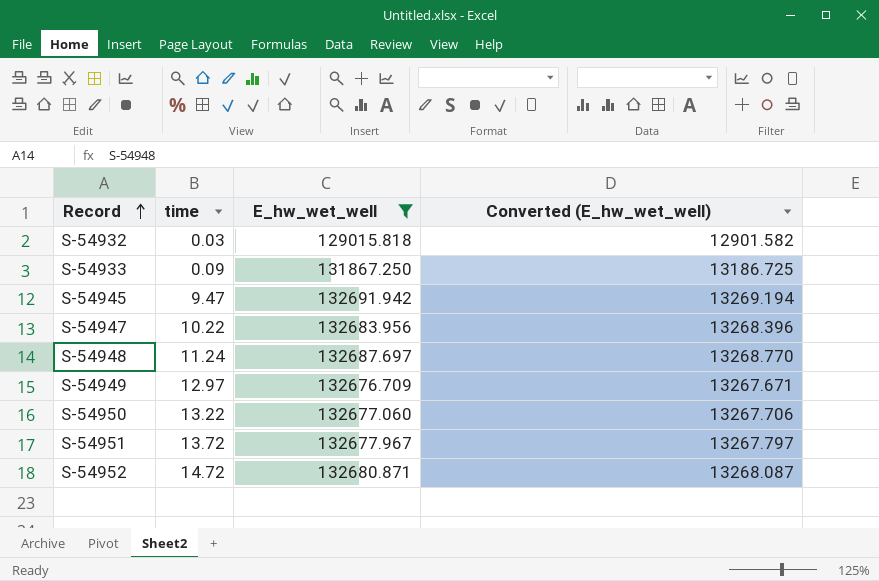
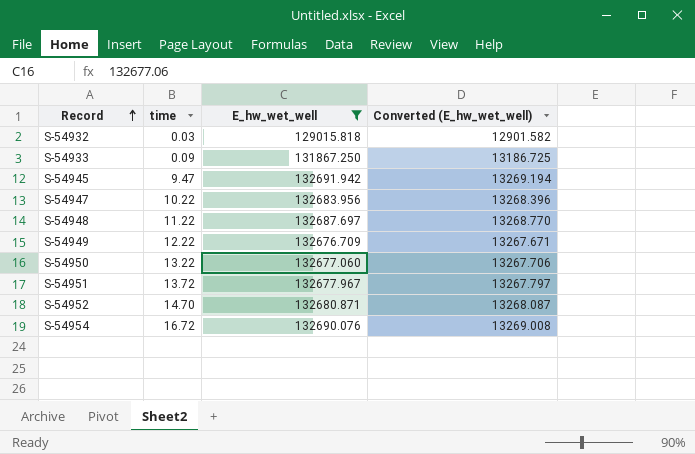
S-54948 | time: 11.24 -> 11.22
S-54949 | time: 12.97 -> 12.22
S-54952 | time: 14.72 -> 14.70
row S-54954: none -> 16.72 | 132690.076 | 13269.008

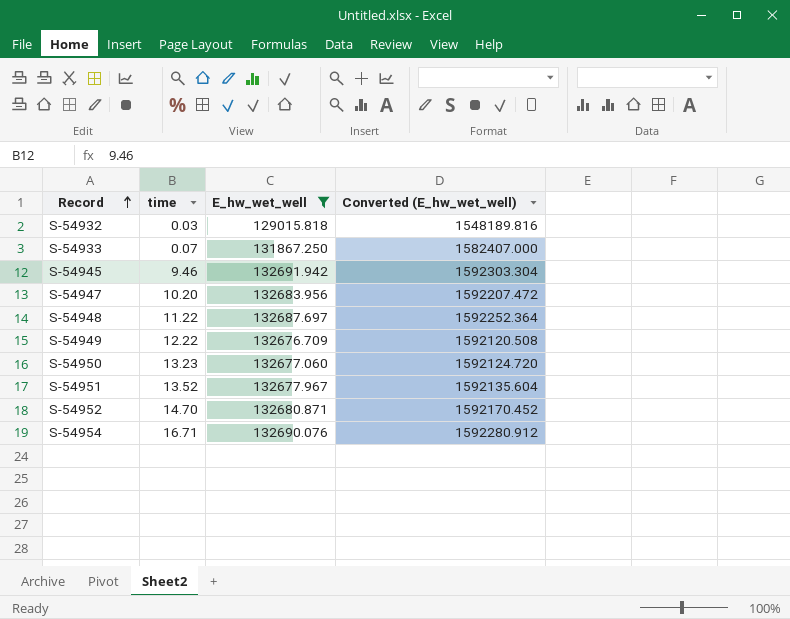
column Converted (E_hw_wet_well) | formula: [E_hw_wet_well] * 0.1 -> [E_hw_wet_well] * 12
S-54933 | time: 0.09 -> 0.07
S-54945 | time: 9.47 -> 9.46
S-54947 | time: 10.22 -> 10.20
S-54950 | time: 13.22 -> 13.23
S-54951 | time: 13.72 -> 13.52
S-54954 | time: 16.72 -> 16.71

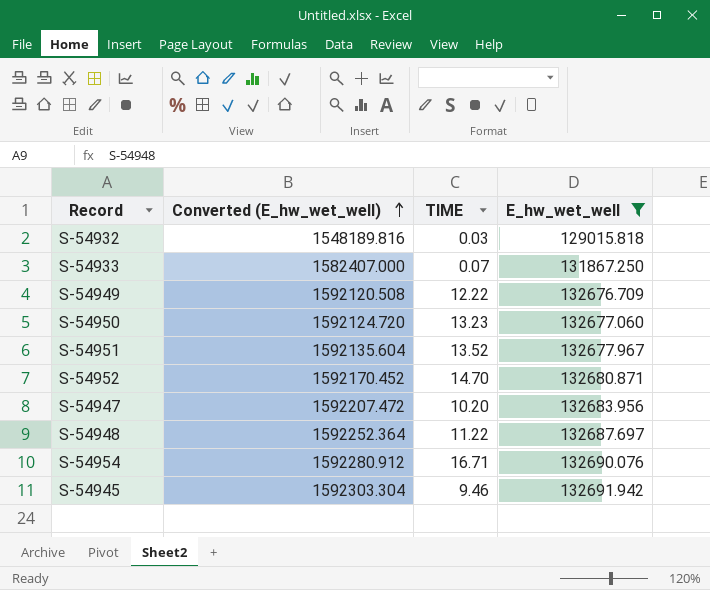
row order: Record ascending -> Converted (E_hw_wet_well) ascending
column Converted (E_hw_wet_well) | position: 4 -> 2
column name: time -> TIME

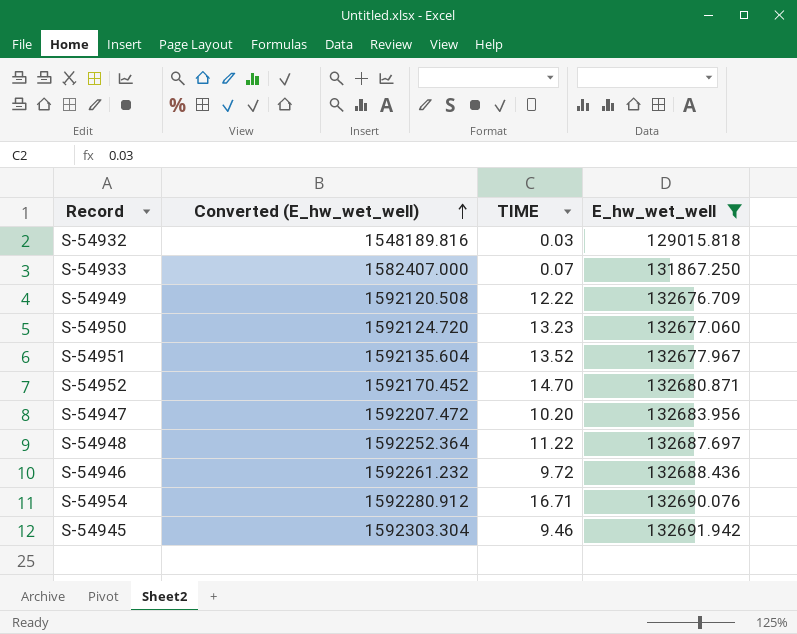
row S-54946: none -> 1592261.232 | 9.72 | 132688.436

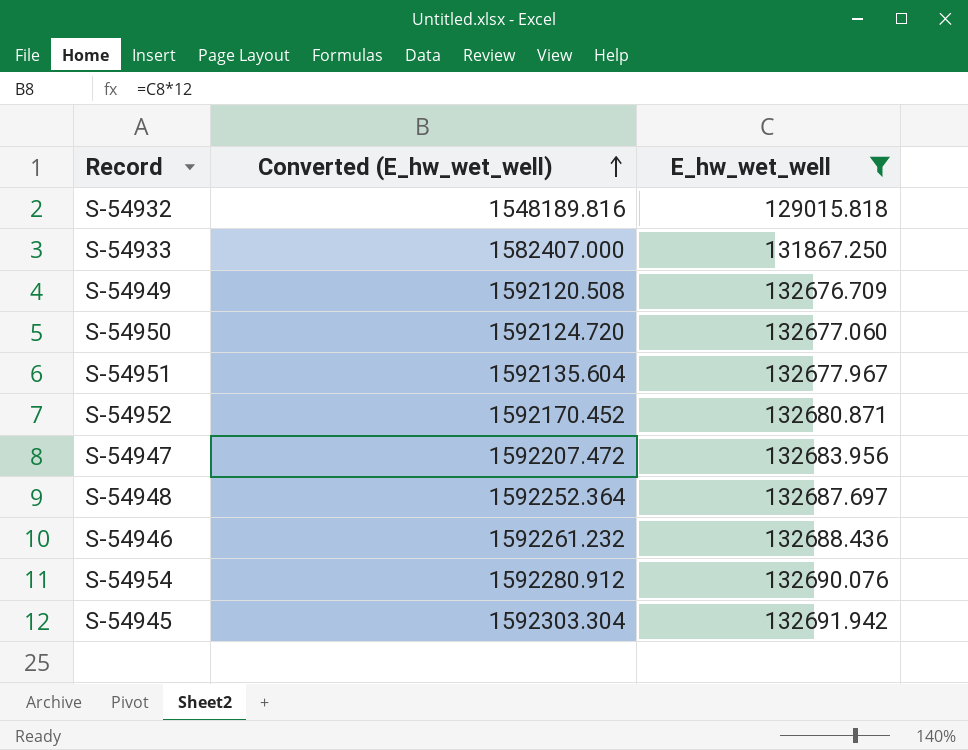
column TIME | position: 3 -> none

